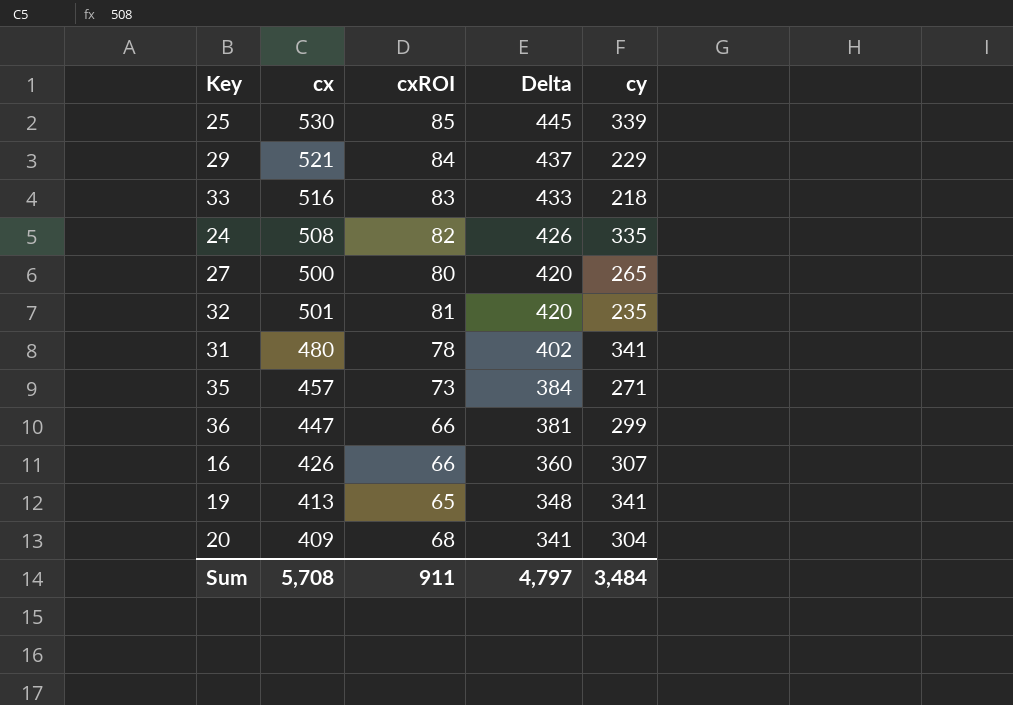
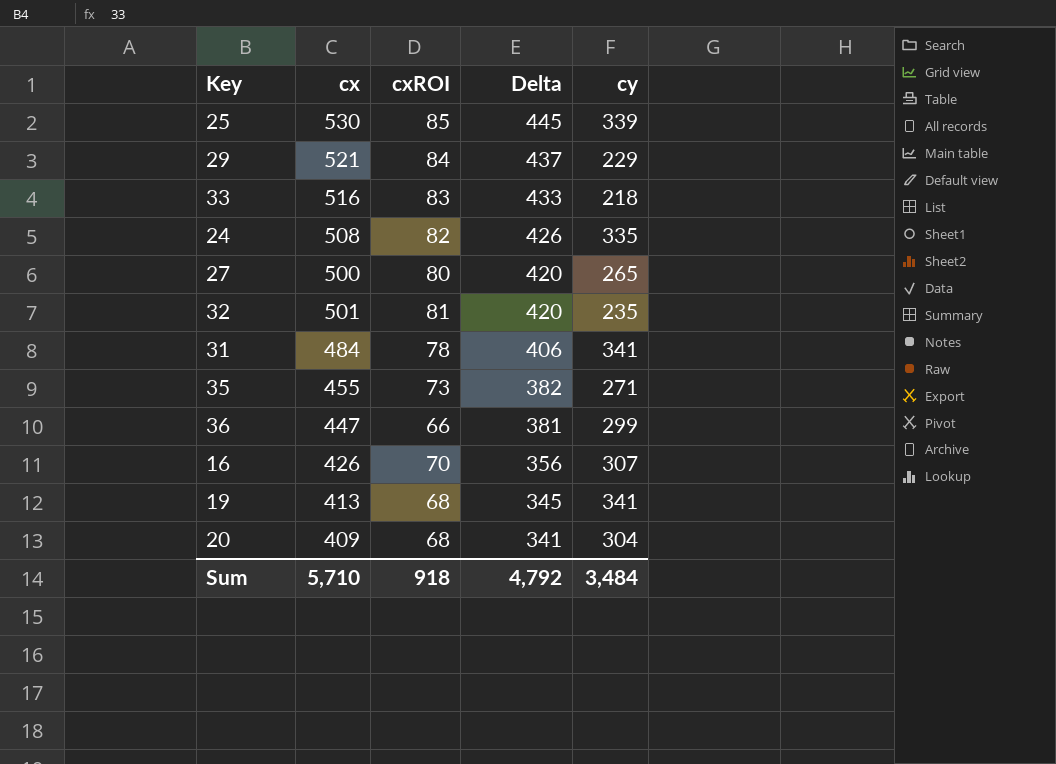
31 | cx: 480 -> 484
31 | Delta: 402 -> 406
35 | cx: 457 -> 455
35 | Delta: 384 -> 382
16 | cxROI: 66 -> 70
16 | Delta: 360 -> 356
19 | cxROI: 65 -> 68
19 | Delta: 348 -> 345
Sum | cx: 5,708 -> 5,710
Sum | cxROI: 911 -> 918
Sum | Delta: 4,797 -> 4,792

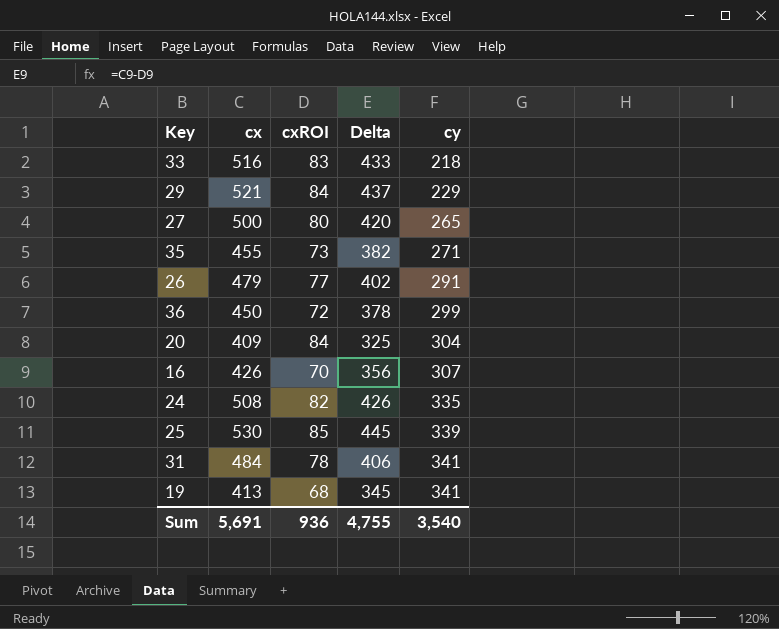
row order: Delta descending -> cy ascending
row 32: 501 | 81 | 420 | 235 -> none
row 26: none -> 479 | 77 | 402 | 291
36 | cx: 447 -> 450
36 | cxROI: 66 -> 72
36 | Delta: 381 -> 378
20 | cxROI: 68 -> 84
20 | Delta: 341 -> 325
Sum | cx: 5,710 -> 5,691
Sum | cxROI: 918 -> 936
Sum | Delta: 4,792 -> 4,755
Sum | cy: 3,484 -> 3,540

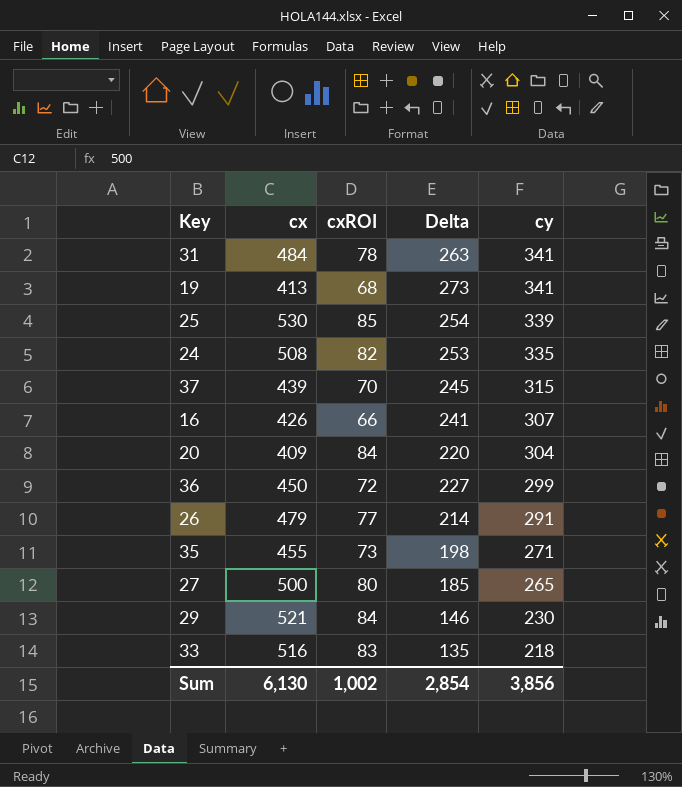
row order: cy ascending -> cy descending
column Delta | formula: [cx] - [cxROI] -> [cy] - [cxROI]
row 37: none -> 439 | 70 | 245 | 315
16 | cxROI: 70 -> 66
29 | cy: 229 -> 230
Sum | cx: 5,691 -> 6,130
Sum | cxROI: 936 -> 1,002
Sum | Delta: 4,755 -> 2,854
Sum | cy: 3,540 -> 3,856

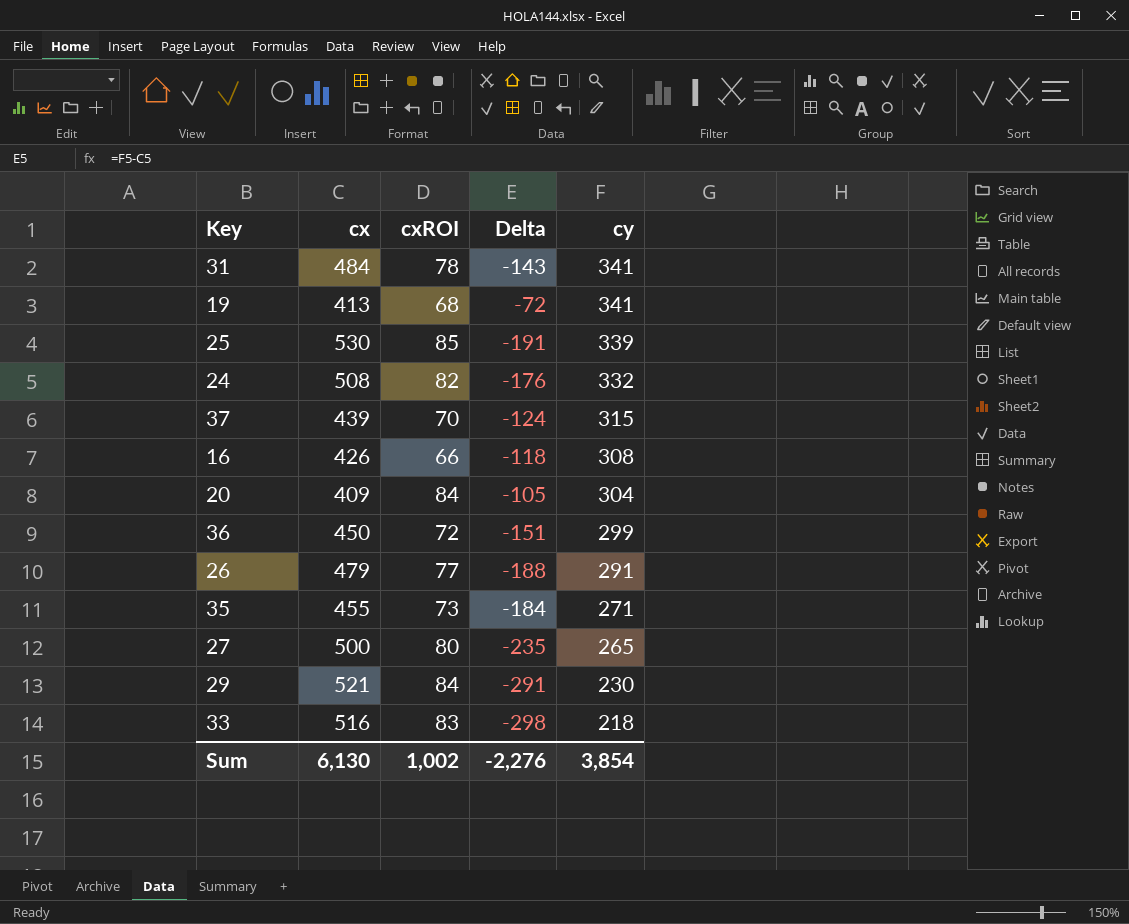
column Delta | formula: [cy] - [cxROI] -> [cy] - [cx]
24 | cy: 335 -> 332
16 | cy: 307 -> 308
Sum | Delta: 2,854 -> -2,276
Sum | cy: 3,856 -> 3,854

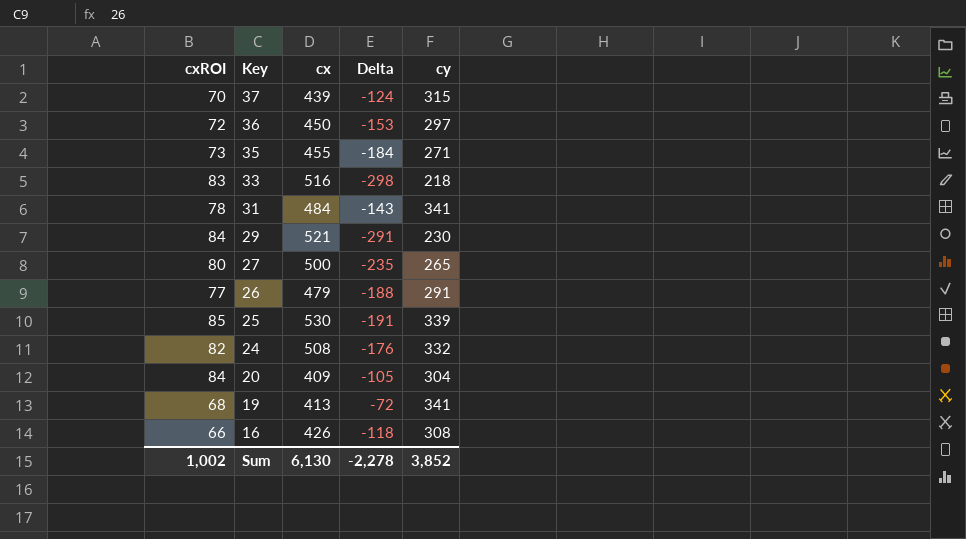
row order: cy descending -> Key descending
column cxROI | position: 3 -> 1
36 | Delta: -151 -> -153
36 | cy: 299 -> 297
Sum | Delta: -2,276 -> -2,278
Sum | cy: 3,854 -> 3,852

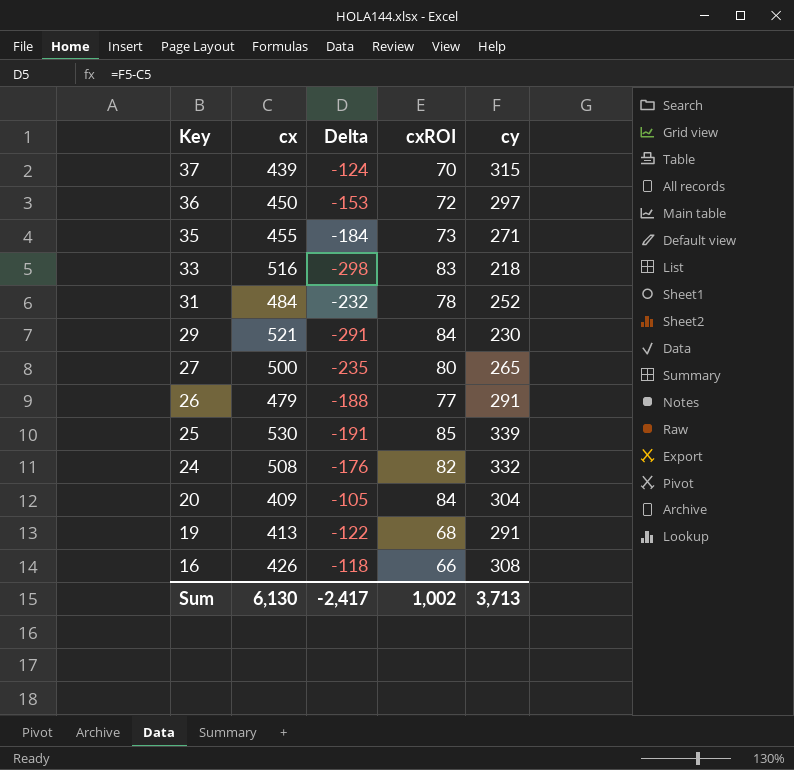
column cxROI | position: 1 -> 4
31 | Delta: -143 -> -232
31 | cy: 341 -> 252
19 | Delta: -72 -> -122
19 | cy: 341 -> 291
Sum | Delta: -2,278 -> -2,417
Sum | cy: 3,852 -> 3,713

